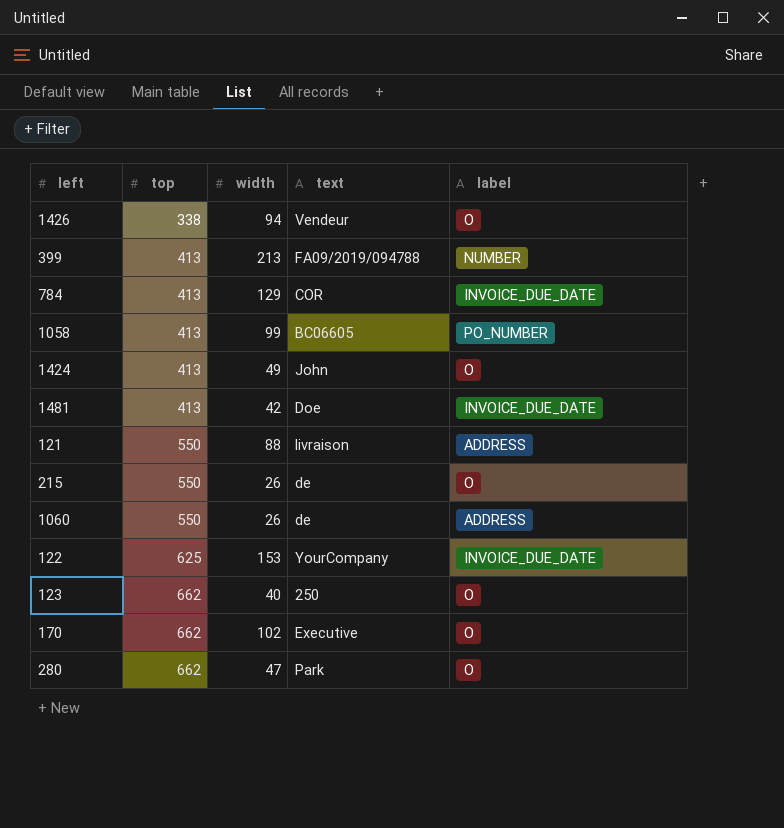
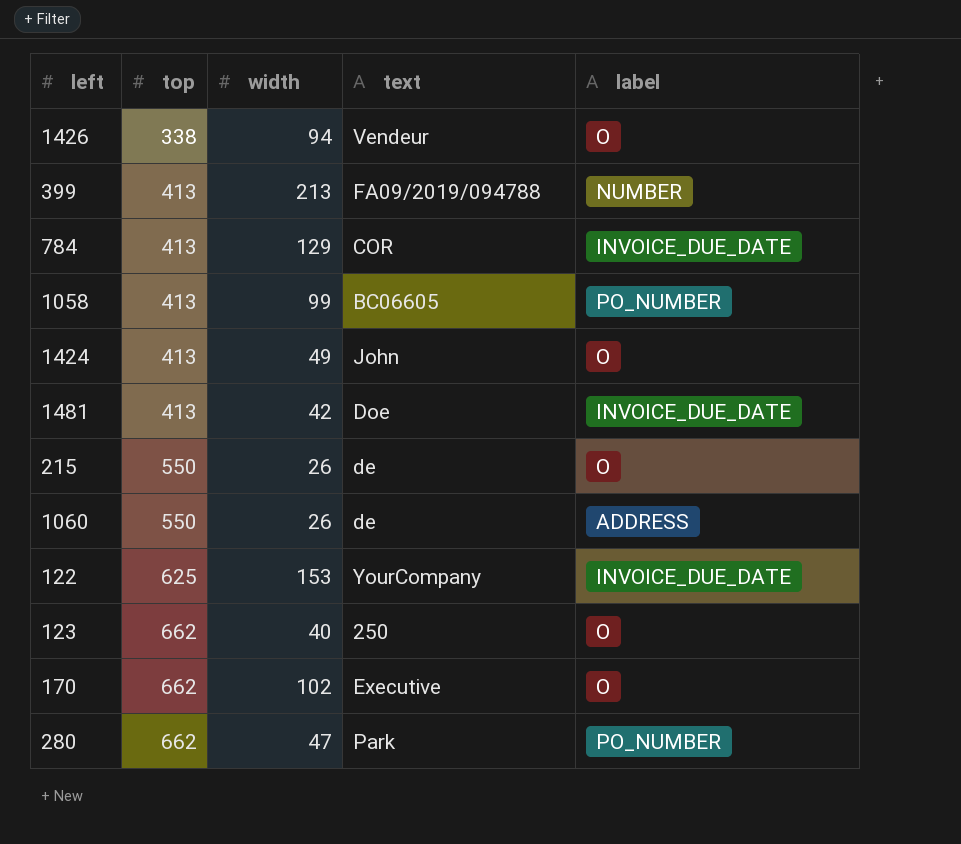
row 121: 550 | 88 | livraison | ADDRESS -> none
280 | label: O -> PO_NUMBER

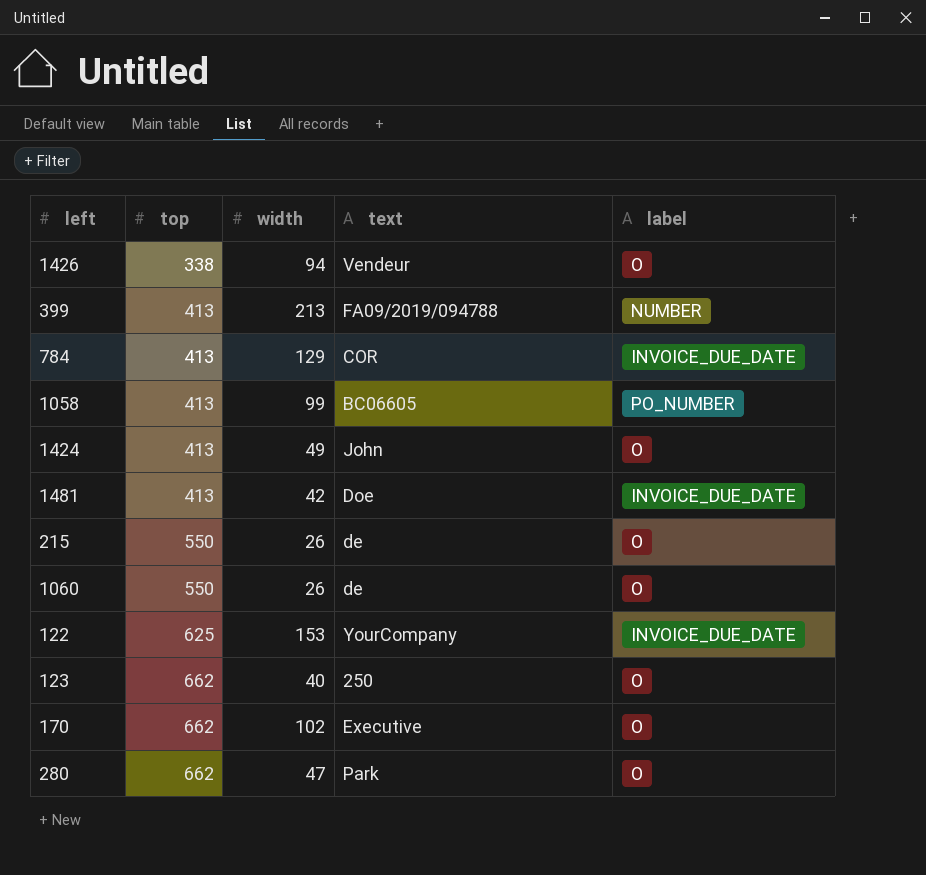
1060 | label: ADDRESS -> O
280 | label: PO_NUMBER -> O

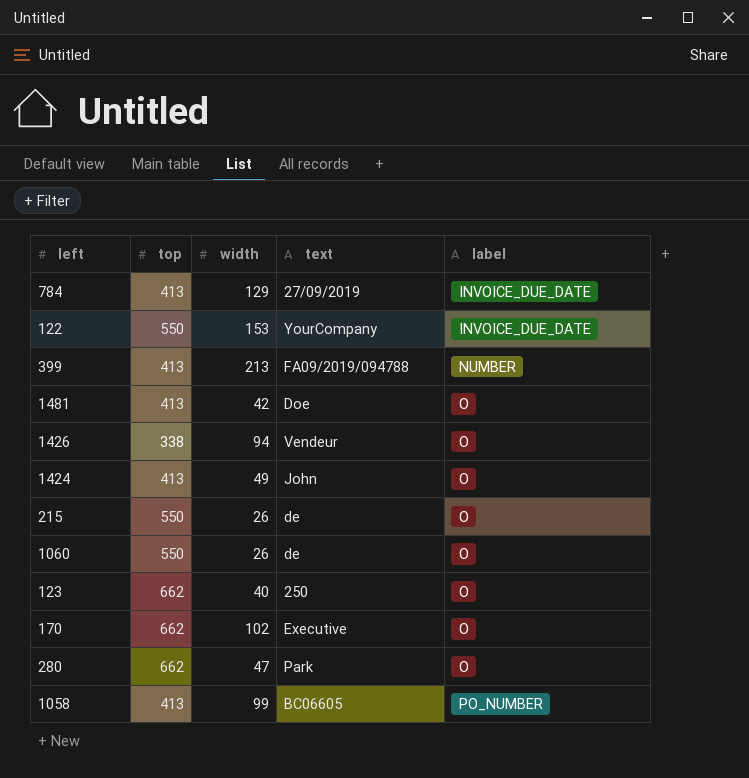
row order: top ascending -> label ascending
784 | text: COR -> 27/09/2019
122 | top: 625 -> 550
1481 | label: INVOICE_DUE_DATE -> O

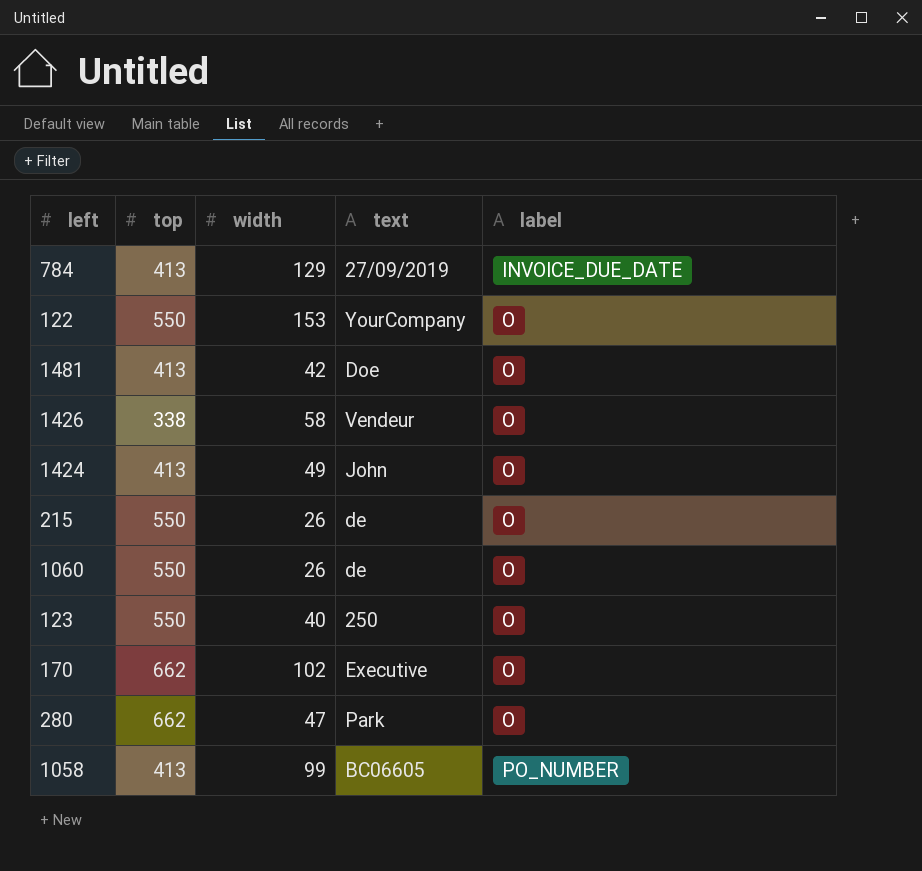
row 399: 413 | 213 | FA09/2019/094788 | NUMBER -> none
122 | label: INVOICE_DUE_DATE -> O
1426 | width: 94 -> 58
123 | top: 662 -> 550

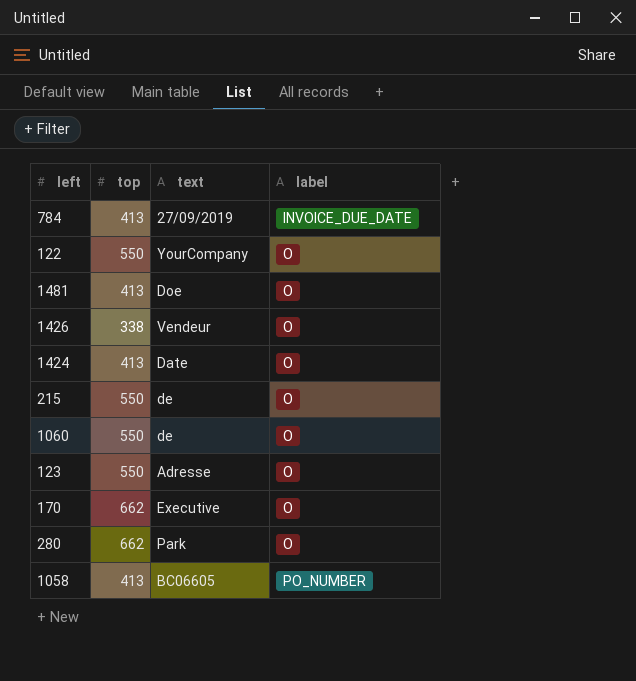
column width | position: 3 -> none
1424 | text: John -> Date
123 | text: 250 -> Adresse

